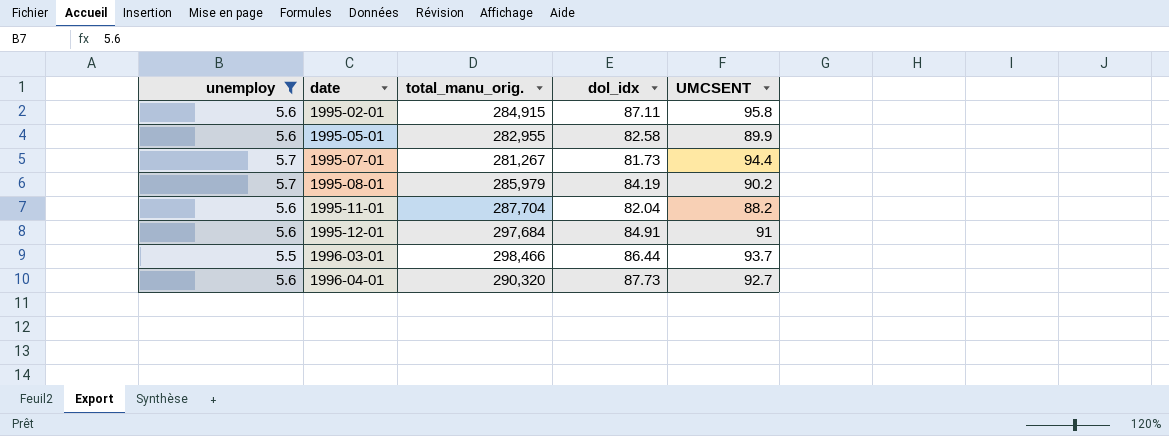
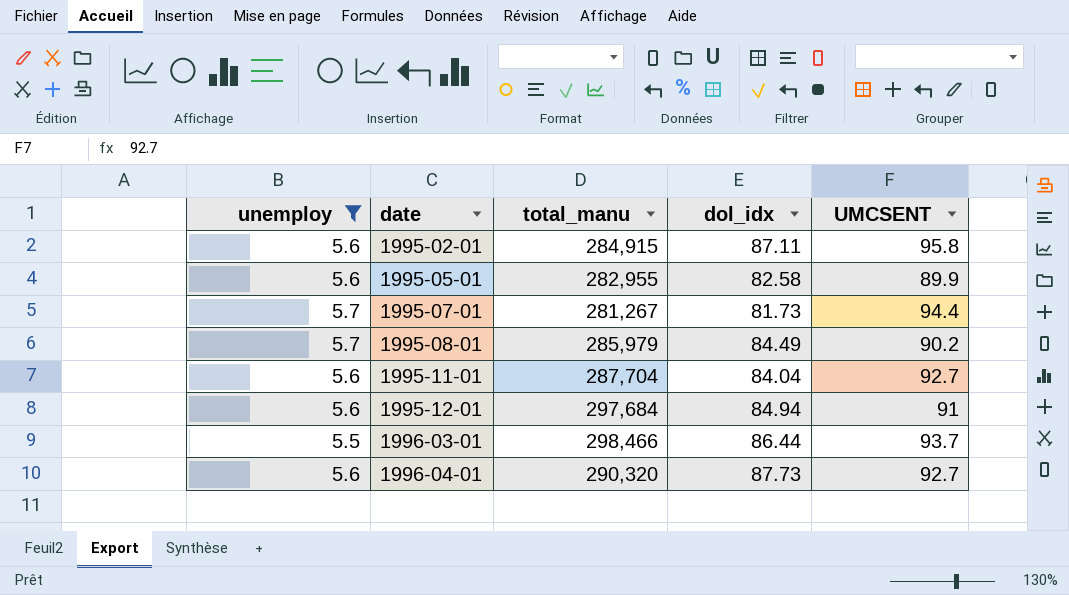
column name: total_manu_orig. -> total_manu
1995-08-01 | dol_idx: 84.19 -> 84.49
1995-11-01 | dol_idx: 82.04 -> 84.04
1995-11-01 | UMCSENT: 88.2 -> 92.7
1995-12-01 | dol_idx: 84.91 -> 84.94

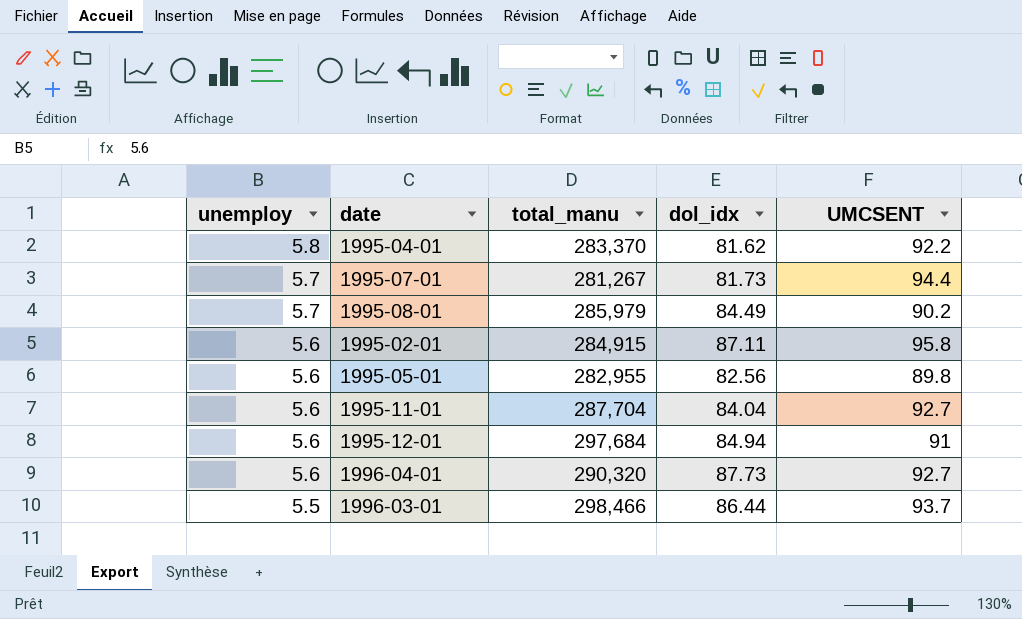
filter: unemploy != 5.8 -> none
row order: date ascending -> unemploy descending
1995-05-01 | dol_idx: 82.58 -> 82.56
1995-05-01 | UMCSENT: 89.9 -> 89.8

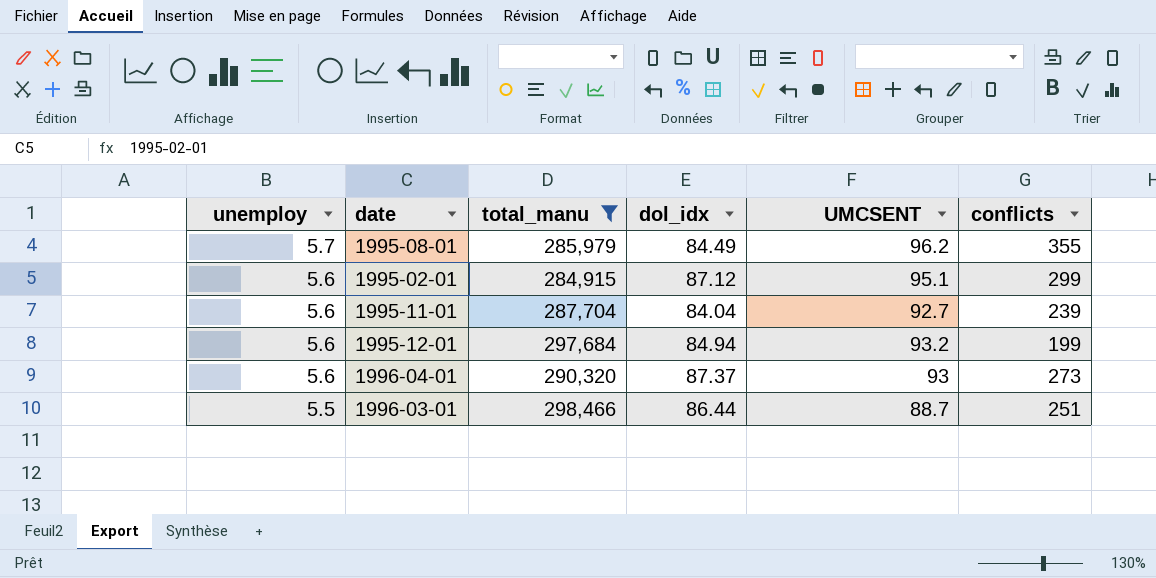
filter: none -> total_manu >= 284,915
column conflicts | position: none -> 6
1995-08-01 | UMCSENT: 90.2 -> 96.2
1995-02-01 | dol_idx: 87.11 -> 87.12
1995-02-01 | UMCSENT: 95.8 -> 95.1
1995-12-01 | UMCSENT: 91 -> 93.2
1996-04-01 | dol_idx: 87.73 -> 87.37
1996-04-01 | UMCSENT: 92.7 -> 93
1996-03-01 | UMCSENT: 93.7 -> 88.7

